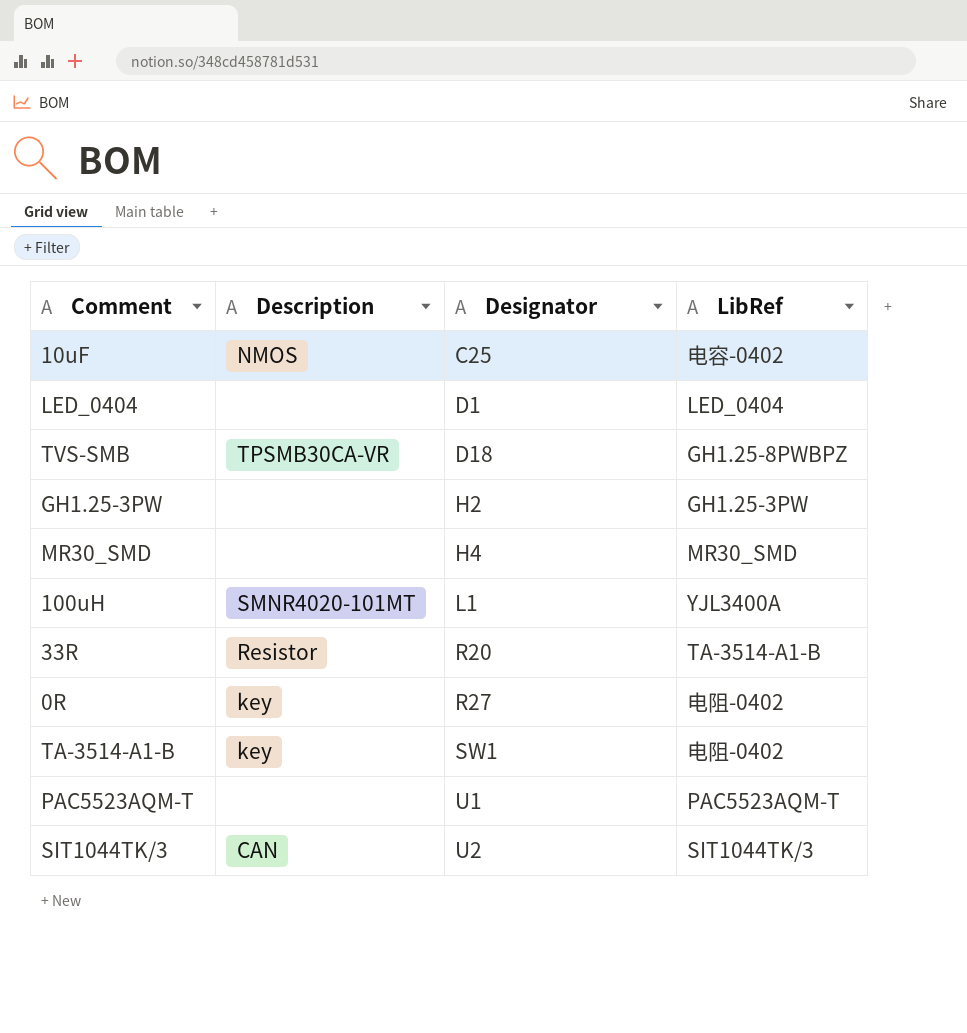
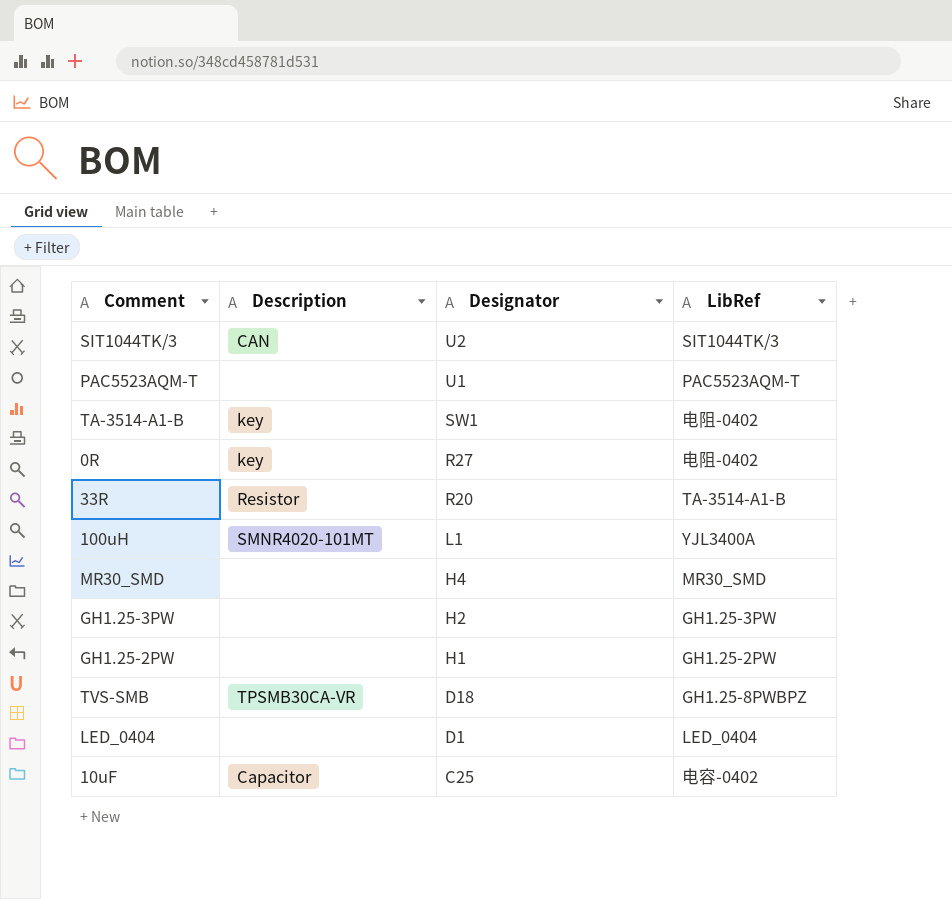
row order: Designator ascending -> Designator descending
row GH1.25-2PW: none -> none | H1 | GH1.25-2PW
10uF | Description: NMOS -> Capacitor

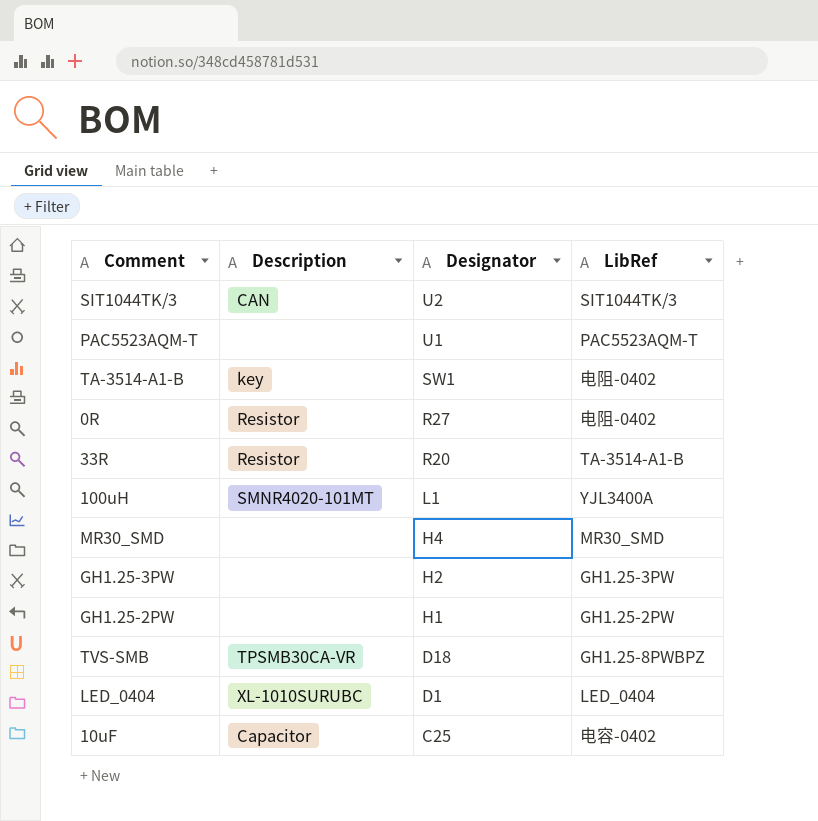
0R | Description: key -> Resistor
LED_0404 | Description: none -> XL-1010SURUBC

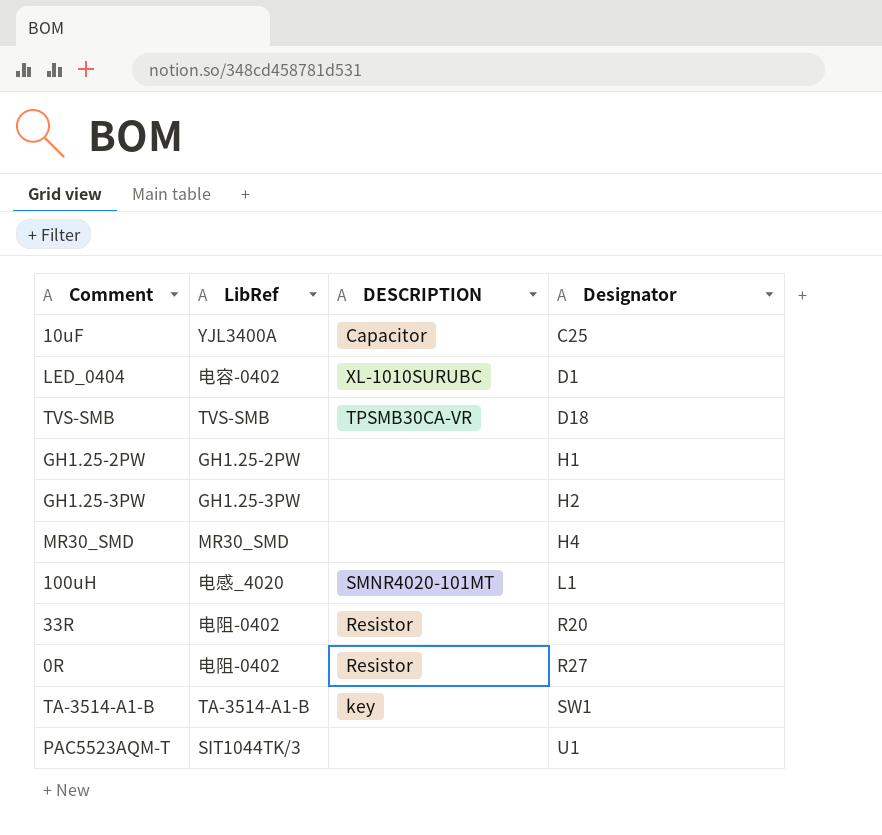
row order: Designator descending -> Designator ascending
column LibRef | position: 4 -> 2
column name: Description -> DESCRIPTION
row SIT1044TK/3: CAN | U2 | SIT1044TK/3 -> none
10uF | LibRef: 电容-0402 -> YJL3400A
LED_0404 | LibRef: LED_0404 -> 电容-0402
TVS-SMB | LibRef: GH1.25-8PWBPZ -> TVS-SMB
100uH | LibRef: YJL3400A -> 电感_4020
33R | LibRef: TA-3514-A1-B -> 电阻-0402
TA-3514-A1-B | LibRef: 电阻-0402 -> TA-3514-A1-B
PAC5523AQM-T | LibRef: PAC5523AQM-T -> SIT1044TK/3

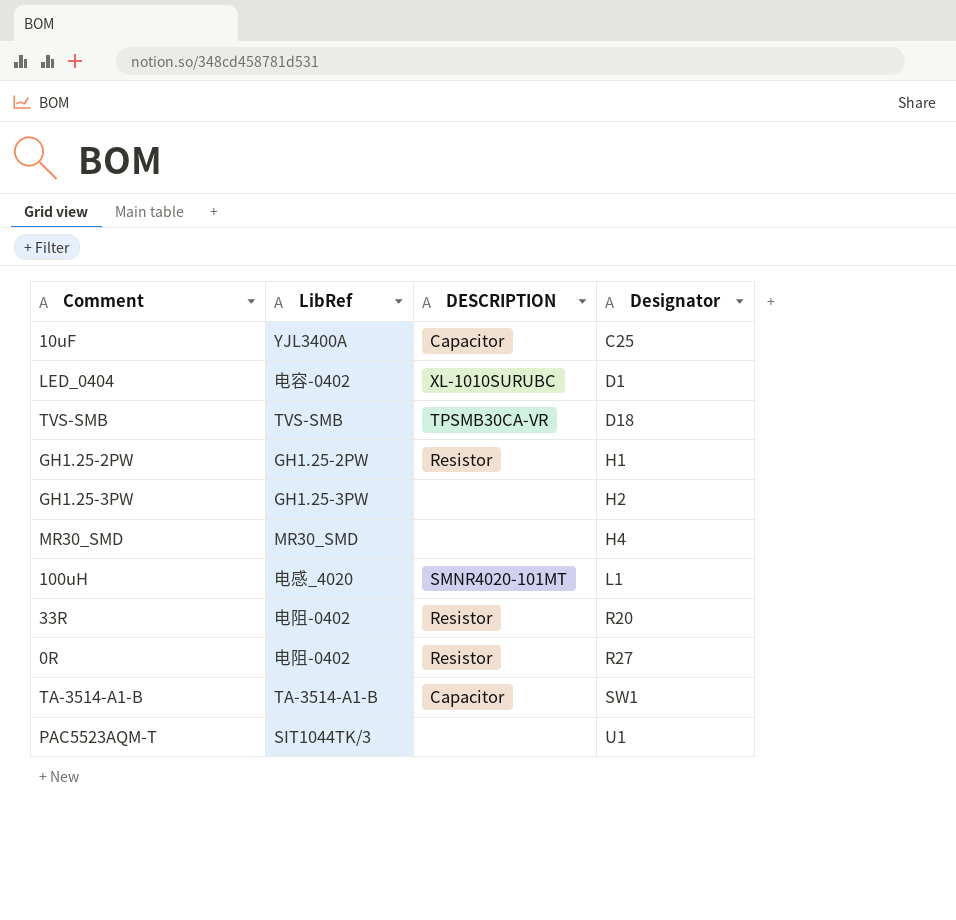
GH1.25-2PW | DESCRIPTION: none -> Resistor
TA-3514-A1-B | DESCRIPTION: key -> Capacitor

